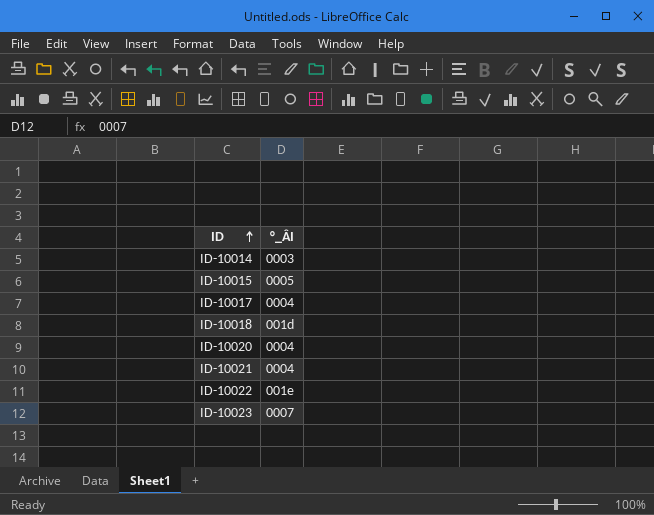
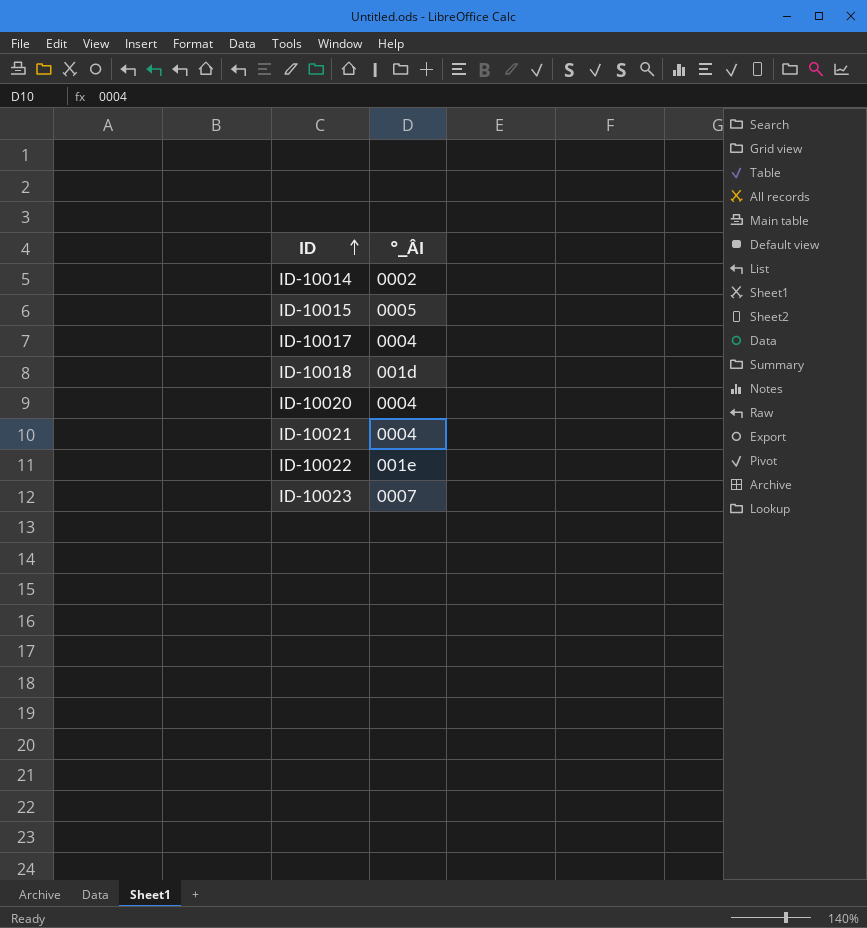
ID-10014 | °_ÂI: 0003 -> 0002

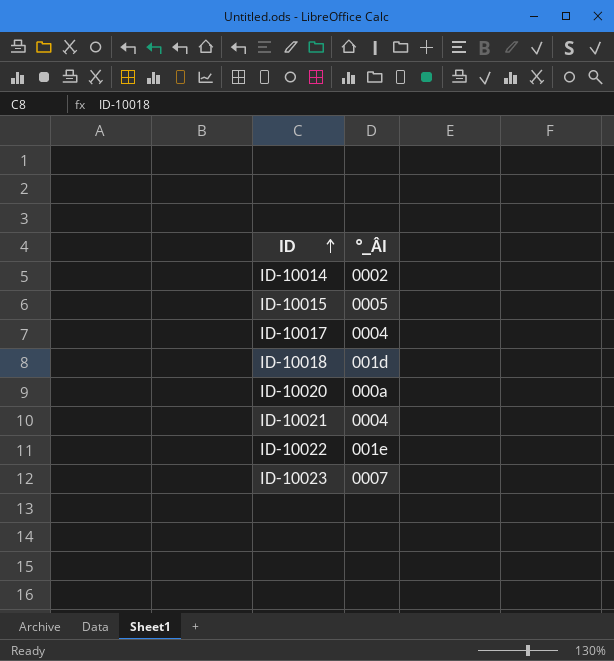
ID-10020 | °_ÂI: 0004 -> 000a

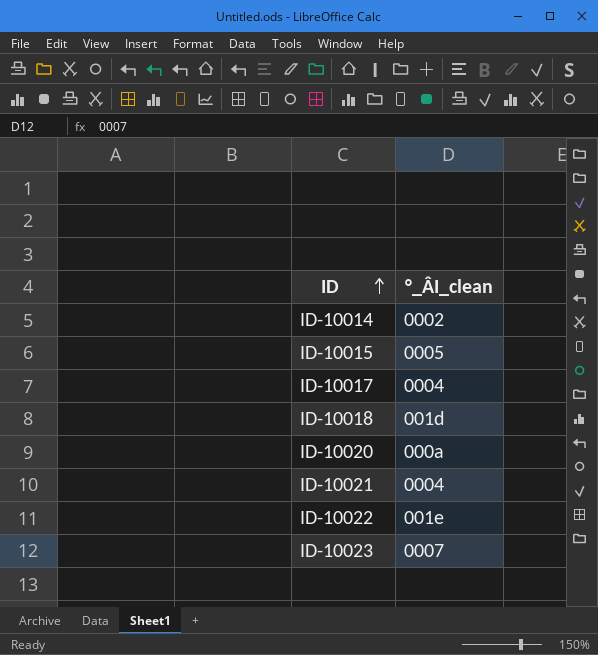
column name: °_ÂI -> °_ÂI_clean

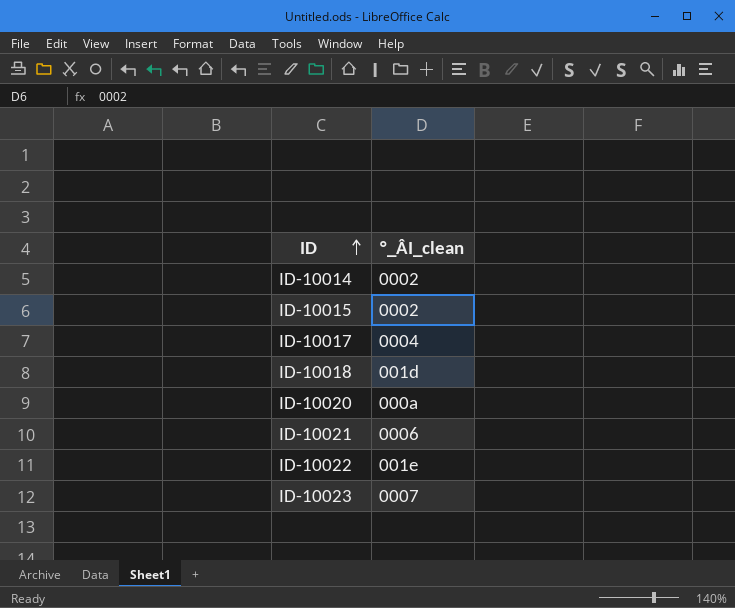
ID-10015 | °_ÂI_clean: 0005 -> 0002
ID-10021 | °_ÂI_clean: 0004 -> 0006

